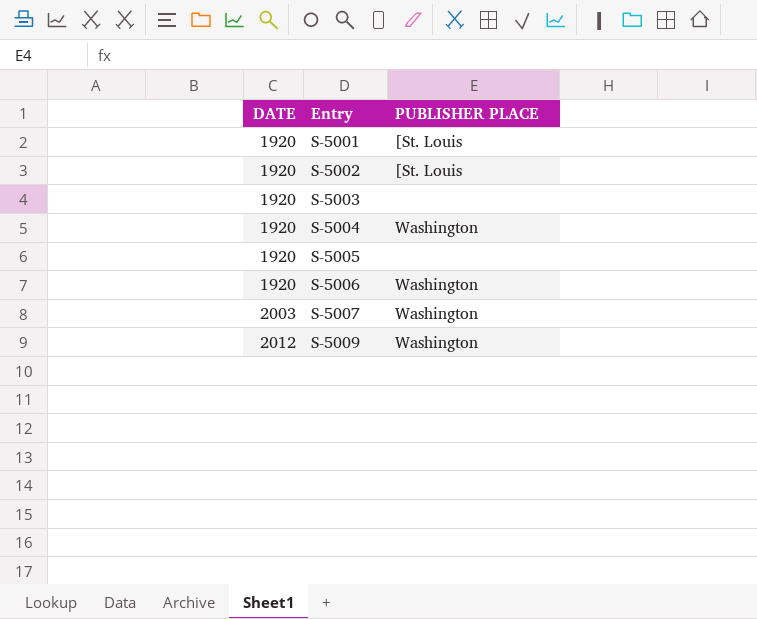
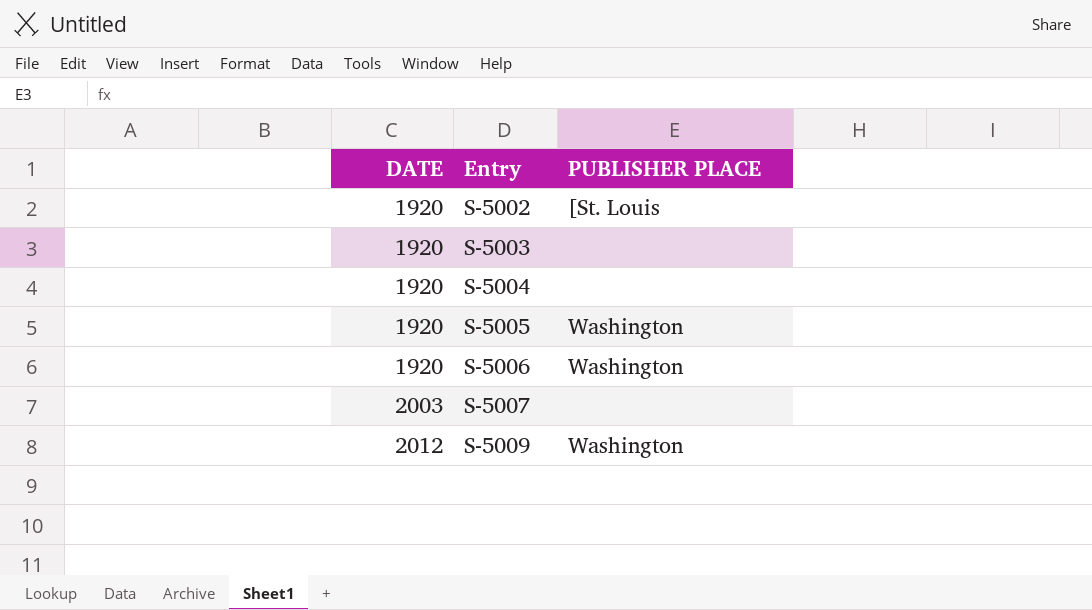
row S-5001: 1920 | [St. Louis -> none
S-5004 | PUBLISHER PLACE: Washington -> none
S-5005 | PUBLISHER PLACE: none -> Washington
S-5007 | PUBLISHER PLACE: Washington -> none

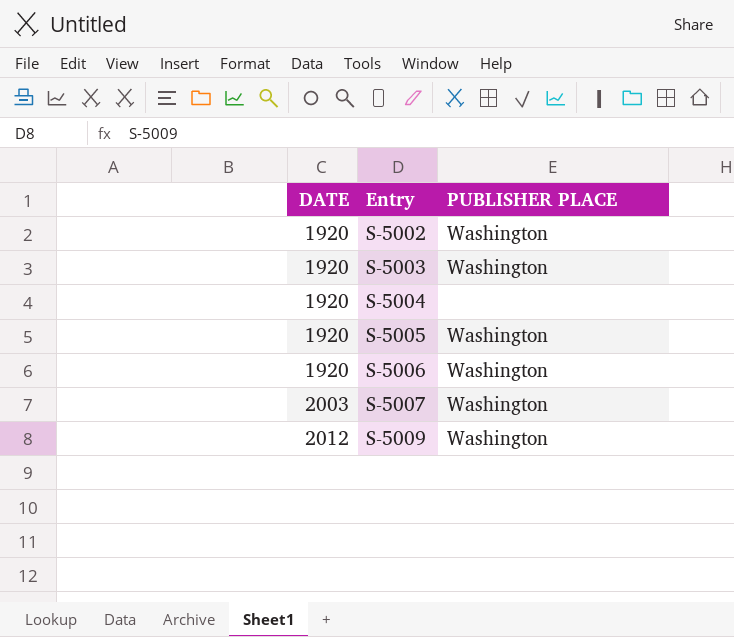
S-5002 | PUBLISHER PLACE: [St. Louis -> Washington
S-5003 | PUBLISHER PLACE: none -> Washington
S-5007 | PUBLISHER PLACE: none -> Washington

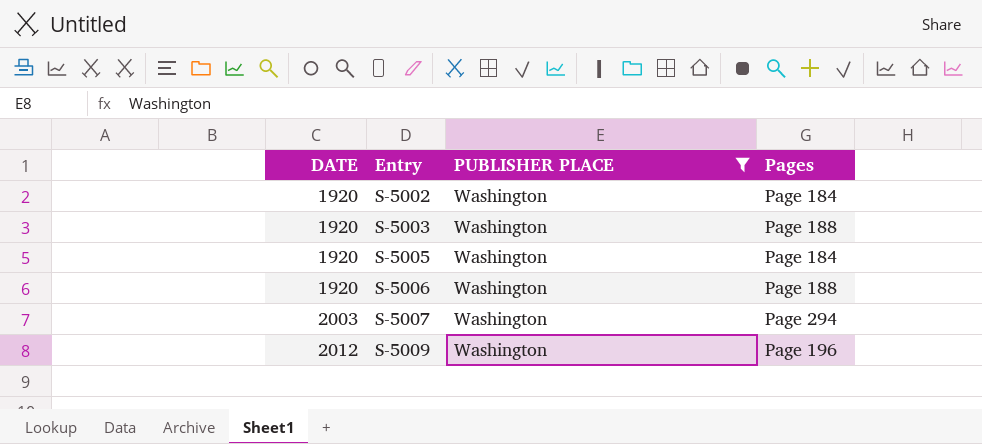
filter: none -> PUBLISHER PLACE = Washington
column Pages | position: none -> 4

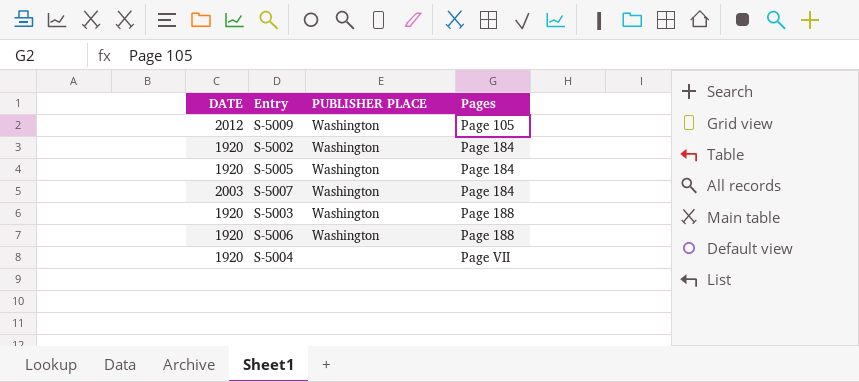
filter: PUBLISHER PLACE = Washington -> none
row order: DATE ascending -> Pages ascending
S-5009 | Pages: Page 196 -> Page 105
S-5007 | Pages: Page 294 -> Page 184

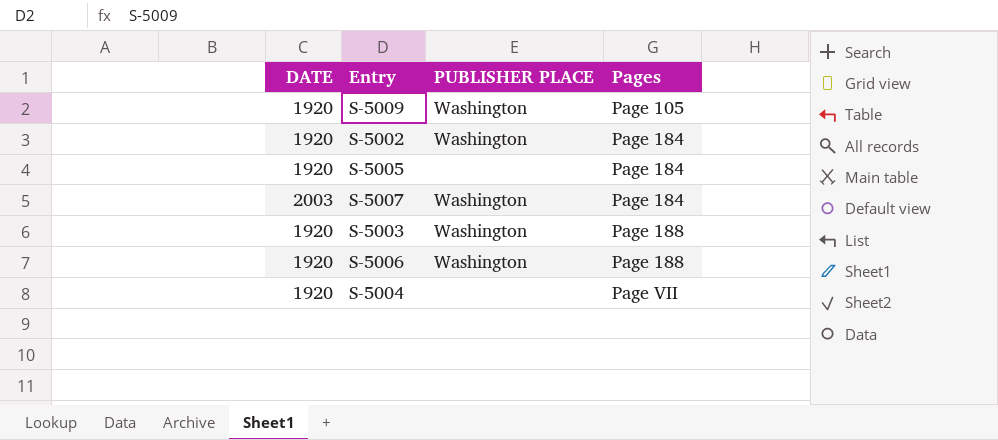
S-5009 | DATE: 2012 -> 1920
S-5005 | PUBLISHER PLACE: Washington -> none

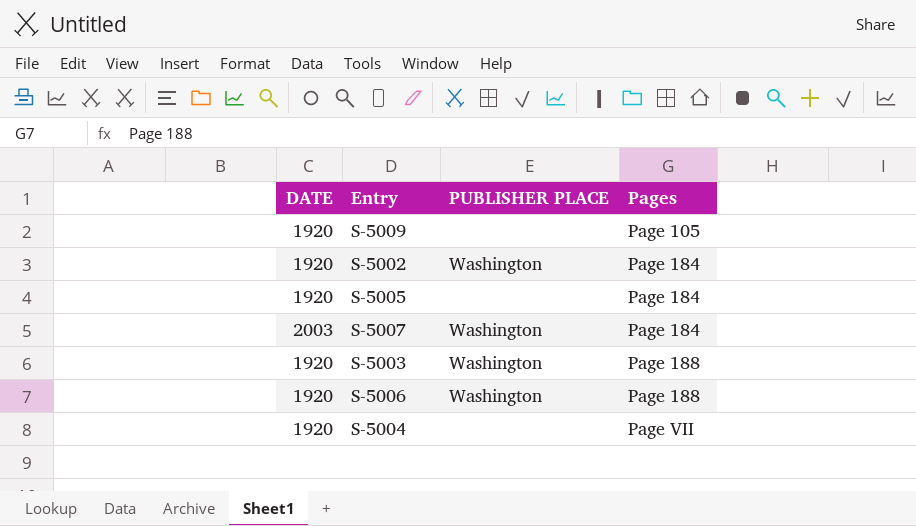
S-5009 | PUBLISHER PLACE: Washington -> none

